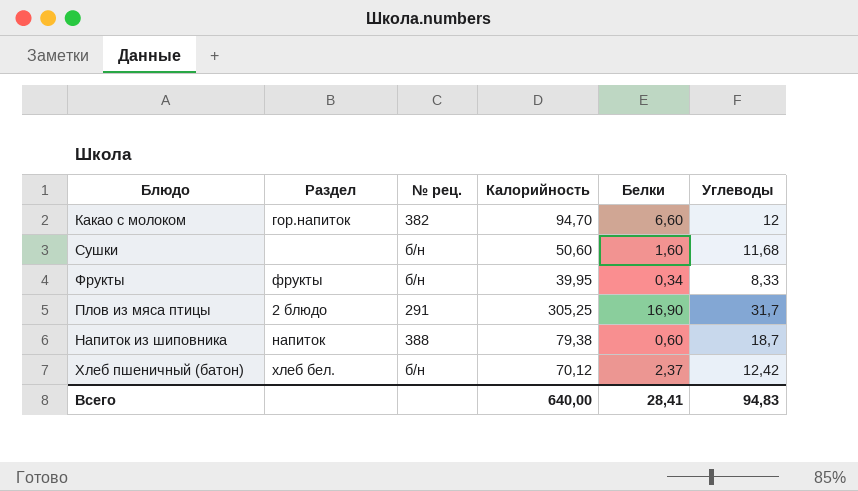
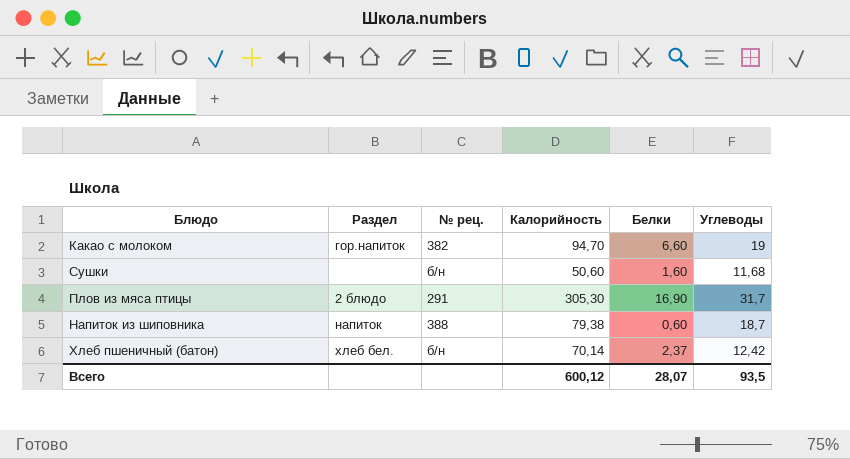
row Фрукты: фрукты | б/н | 39,95 | 0,34 | 8,33 -> none
Какао с молоком | Углеводы: 12 -> 19
Плов из мяса птицы | Калорийность: 305,25 -> 305,30
Хлеб пшеничный (батон) | Калорийность: 70,12 -> 70,14
Всего | Калорийность: 640,00 -> 600,12
Всего | Белки: 28,41 -> 28,07
Всего | Углеводы: 94,83 -> 93,5

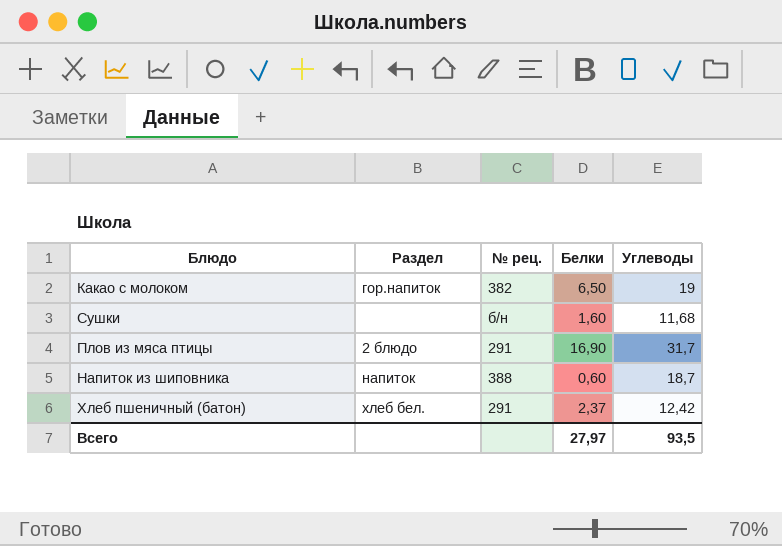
column Калорийность | position: 4 -> none
Какао с молоком | Белки: 6,60 -> 6,50
Хлеб пшеничный (батон) | № рец.: б/н -> 291
Всего | Белки: 28,07 -> 27,97

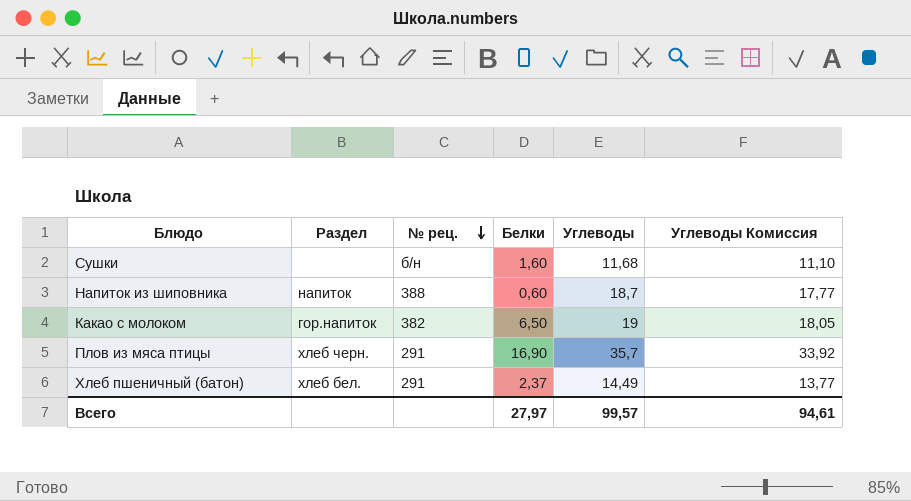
row order: none -> № рец. descending
column Углеводы Комиссия | formula: none -> [Углеводы] * 0,95
Плов из мяса птицы | Раздел: 2 блюдо -> хлеб черн.
Плов из мяса птицы | Углеводы: 31,7 -> 35,7
Хлеб пшеничный (батон) | Углеводы: 12,42 -> 14,49
Всего | Углеводы: 93,5 -> 99,57

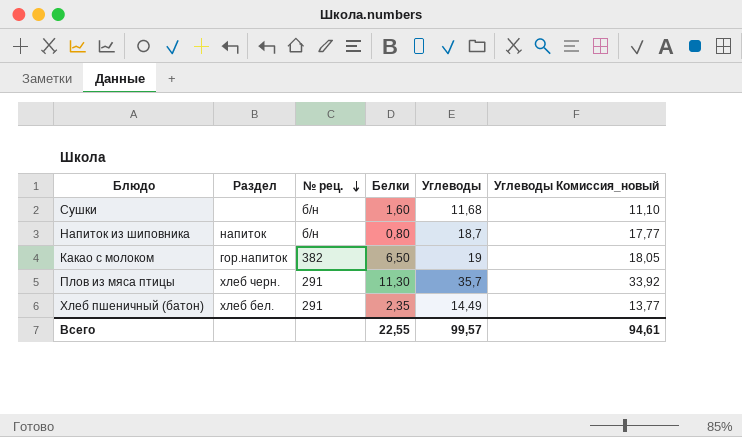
column name: Углеводы Комиссия -> Углеводы Комиссия_новый
Напиток из шиповника | № рец.: 388 -> б/н
Напиток из шиповника | Белки: 0,60 -> 0,80
Плов из мяса птицы | Белки: 16,90 -> 11,30
Хлеб пшеничный (батон) | Белки: 2,37 -> 2,35
Всего | Белки: 27,97 -> 22,55

